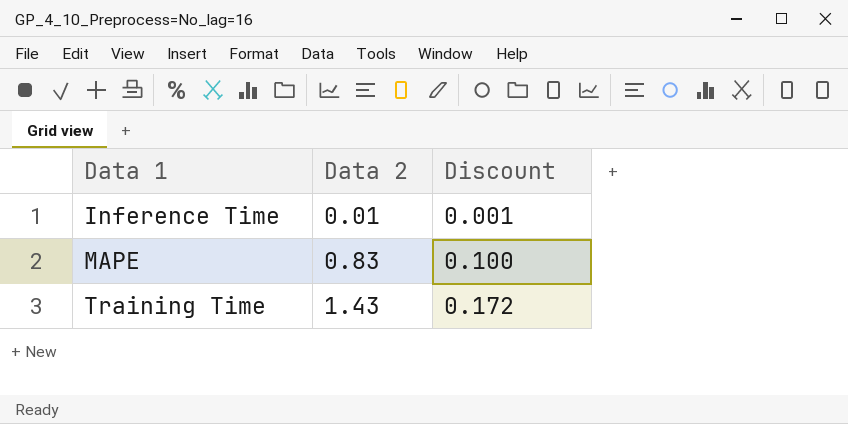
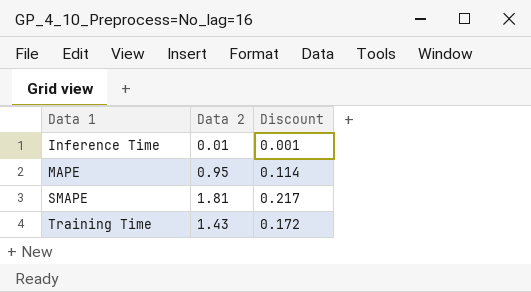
MAPE | Data 2: 0.83 -> 0.95
MAPE | Discount: 0.100 -> 0.114
row SMAPE: none -> 1.81 | 0.217

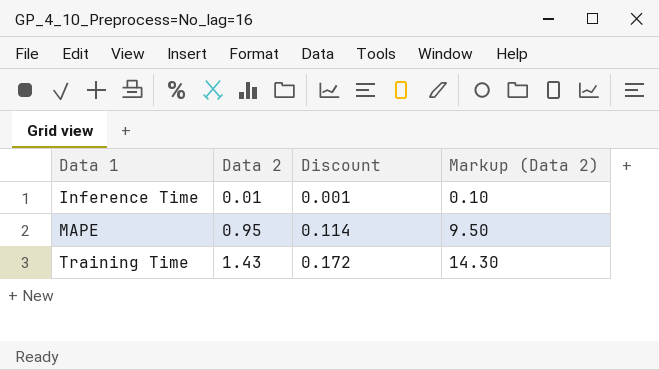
column Markup (Data 2) | formula: none -> [Data 2] * 10
row SMAPE: 1.81 | 0.217 -> none

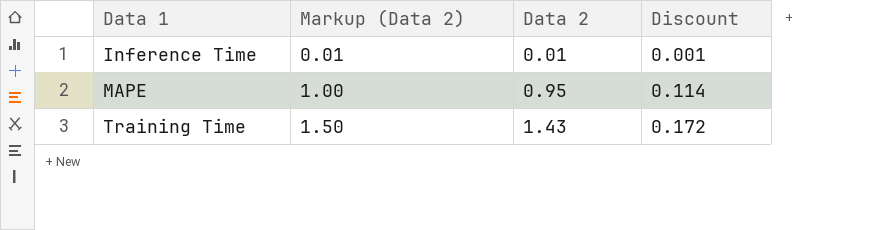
column Markup (Data 2) | formula: [Data 2] * 10 -> [Data 2] * 1.05
column Markup (Data 2) | position: 4 -> 2

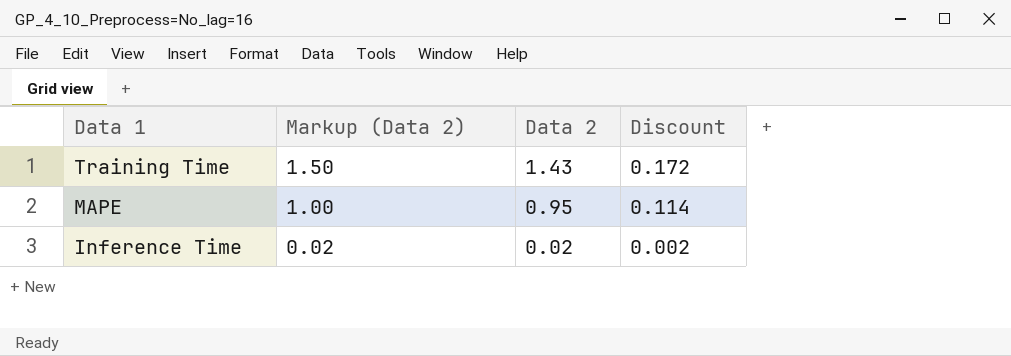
row order: Data 1 ascending -> Data 1 descending
Inference Time | Markup (Data 2): 0.01 -> 0.02
Inference Time | Data 2: 0.01 -> 0.02
Inference Time | Discount: 0.001 -> 0.002

